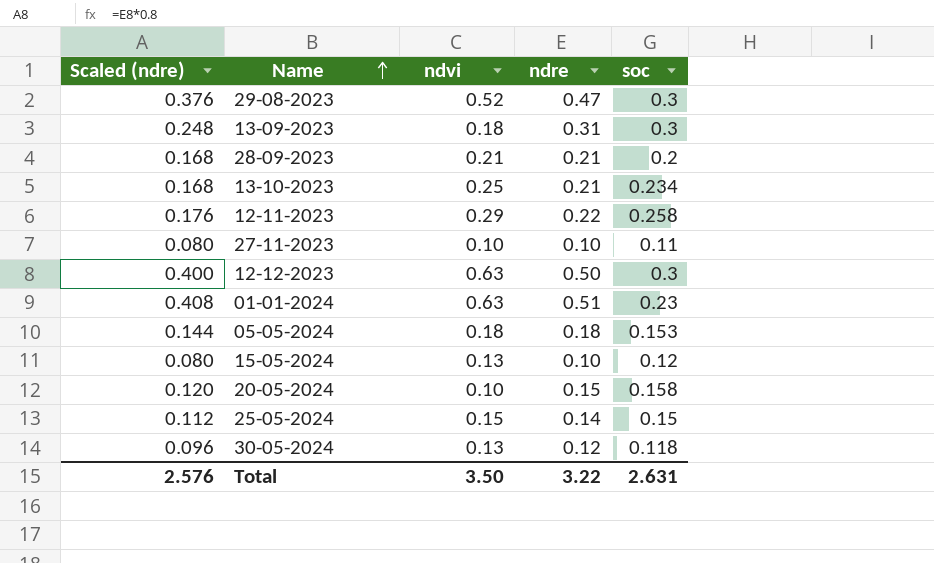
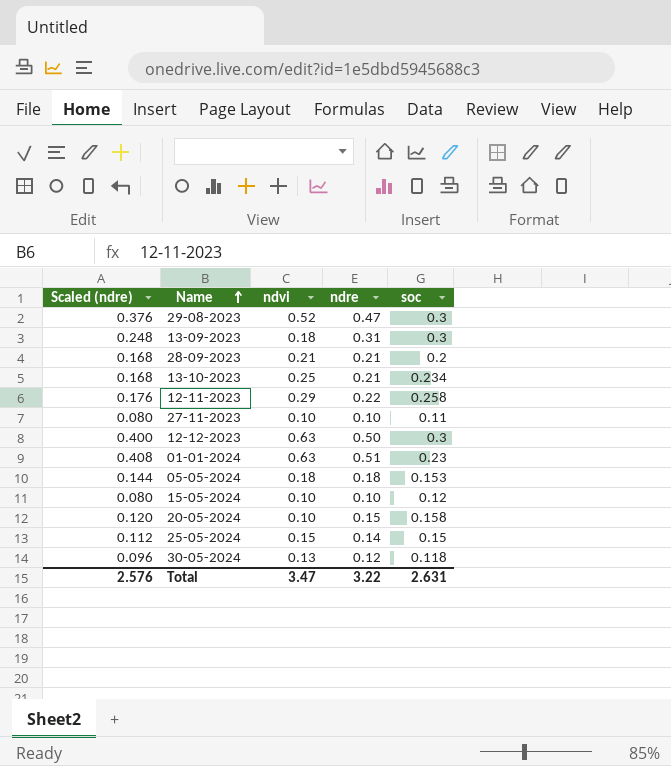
15-05-2024 | ndvi: 0.13 -> 0.10
Total | ndvi: 3.50 -> 3.47

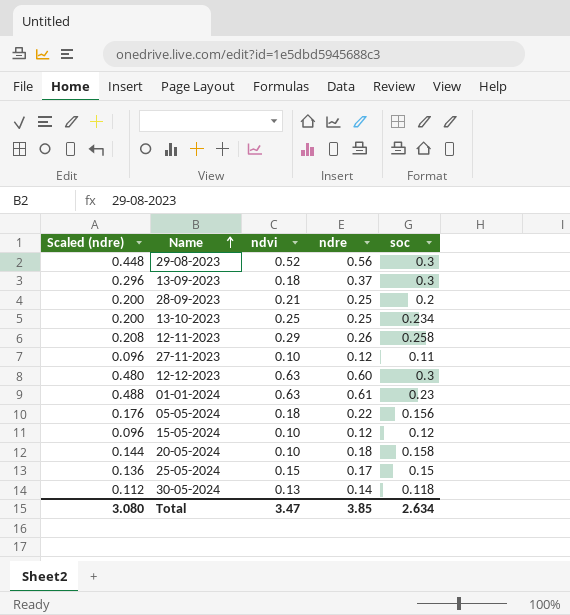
29-08-2023 | Scaled (ndre): 0.376 -> 0.448
29-08-2023 | ndre: 0.47 -> 0.56
13-09-2023 | Scaled (ndre): 0.248 -> 0.296
13-09-2023 | ndre: 0.31 -> 0.37
28-09-2023 | Scaled (ndre): 0.168 -> 0.200
28-09-2023 | ndre: 0.21 -> 0.25
13-10-2023 | Scaled (ndre): 0.168 -> 0.200
13-10-2023 | ndre: 0.21 -> 0.25
12-11-2023 | Scaled (ndre): 0.176 -> 0.208
12-11-2023 | ndre: 0.22 -> 0.26
27-11-2023 | Scaled (ndre): 0.080 -> 0.096
27-11-2023 | ndre: 0.10 -> 0.12
12-12-2023 | Scaled (ndre): 0.400 -> 0.480
12-12-2023 | ndre: 0.50 -> 0.60
01-01-2024 | Scaled (ndre): 0.408 -> 0.488
01-01-2024 | ndre: 0.51 -> 0.61
05-05-2024 | Scaled (ndre): 0.144 -> 0.176
05-05-2024 | ndre: 0.18 -> 0.22
05-05-2024 | soc: 0.153 -> 0.156
15-05-2024 | Scaled (ndre): 0.080 -> 0.096
15-05-2024 | ndre: 0.10 -> 0.12
20-05-2024 | Scaled (ndre): 0.120 -> 0.144
20-05-2024 | ndre: 0.15 -> 0.18
25-05-2024 | Scaled (ndre): 0.112 -> 0.136
25-05-2024 | ndre: 0.14 -> 0.17
30-05-2024 | Scaled (ndre): 0.096 -> 0.112
30-05-2024 | ndre: 0.12 -> 0.14
Total | Scaled (ndre): 2.576 -> 3.080
Total | ndre: 3.22 -> 3.85
Total | soc: 2.631 -> 2.634

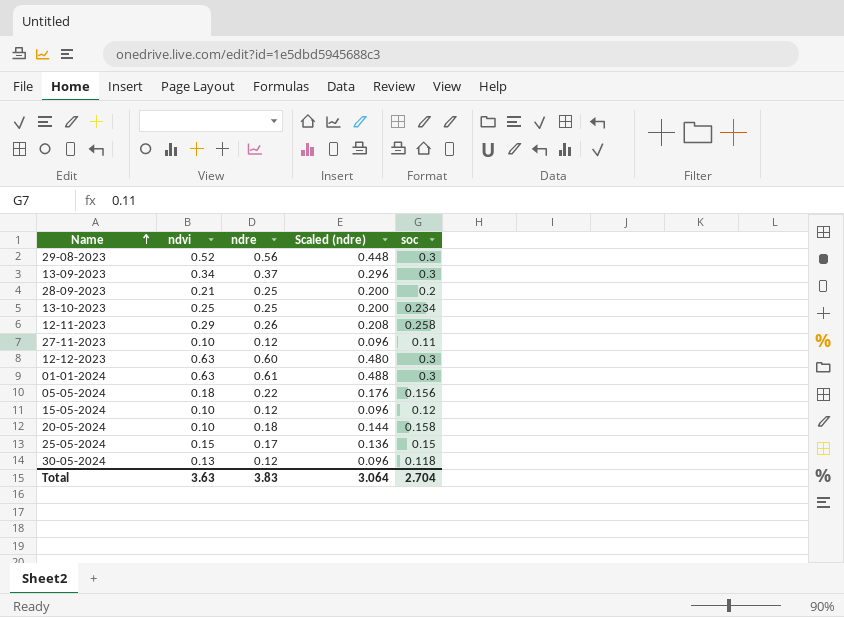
column Scaled (ndre) | position: 1 -> 4
13-09-2023 | ndvi: 0.18 -> 0.34
01-01-2024 | soc: 0.23 -> 0.3
30-05-2024 | ndre: 0.14 -> 0.12
30-05-2024 | Scaled (ndre): 0.112 -> 0.096
Total | ndvi: 3.47 -> 3.63
Total | ndre: 3.85 -> 3.83
Total | Scaled (ndre): 3.080 -> 3.064
Total | soc: 2.634 -> 2.704

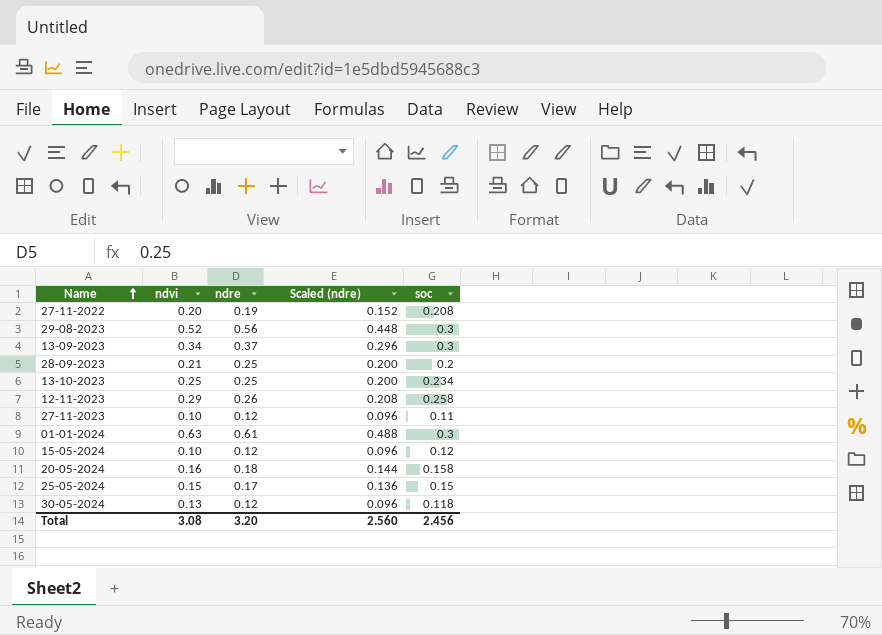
row 12-12-2023: 0.63 | 0.60 | 0.480 | 0.3 -> none
row 05-05-2024: 0.18 | 0.22 | 0.176 | 0.156 -> none
row 27-11-2022: none -> 0.20 | 0.19 | 0.152 | 0.208
20-05-2024 | ndvi: 0.10 -> 0.16
Total | ndvi: 3.63 -> 3.08
Total | ndre: 3.83 -> 3.20
Total | Scaled (ndre): 3.064 -> 2.560
Total | soc: 2.704 -> 2.456

